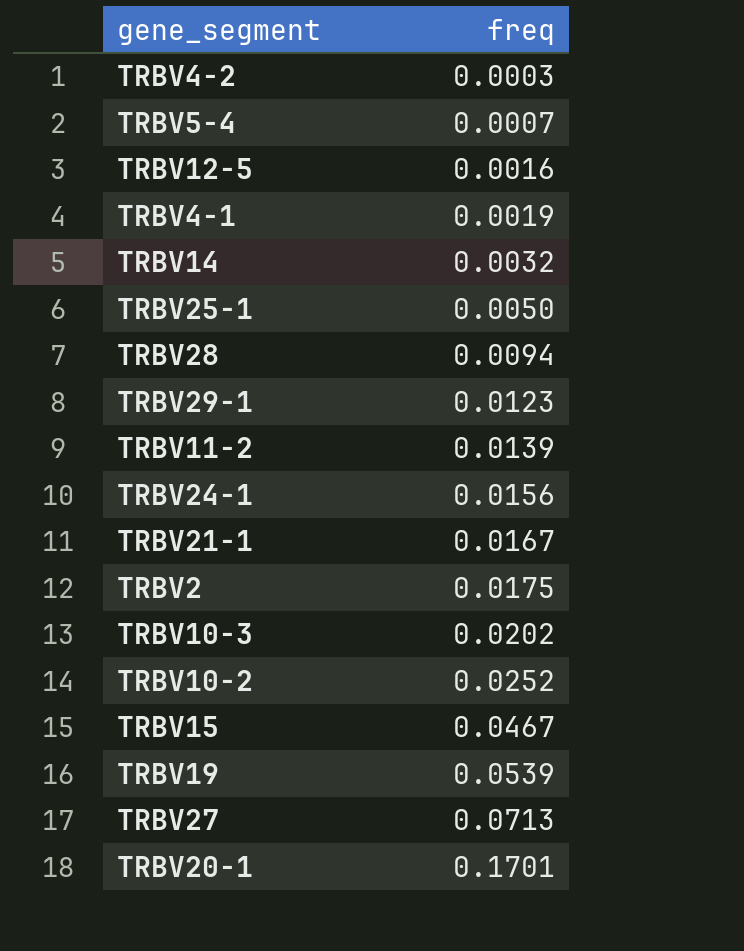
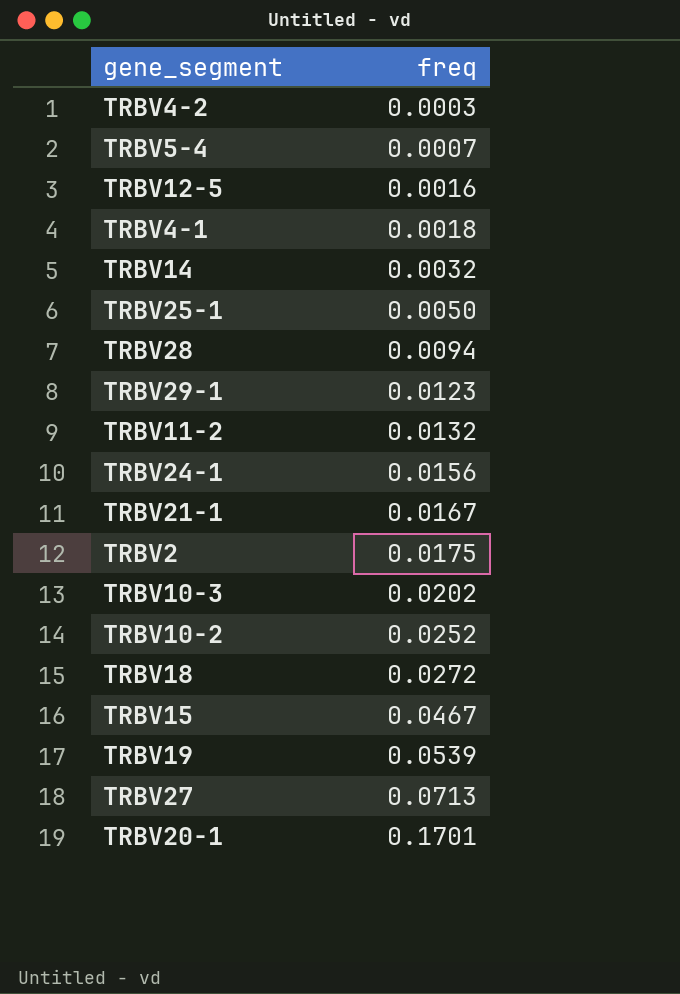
TRBV4-1 | freq: 0.0019 -> 0.0018
TRBV11-2 | freq: 0.0139 -> 0.0132
row TRBV18: none -> 0.0272

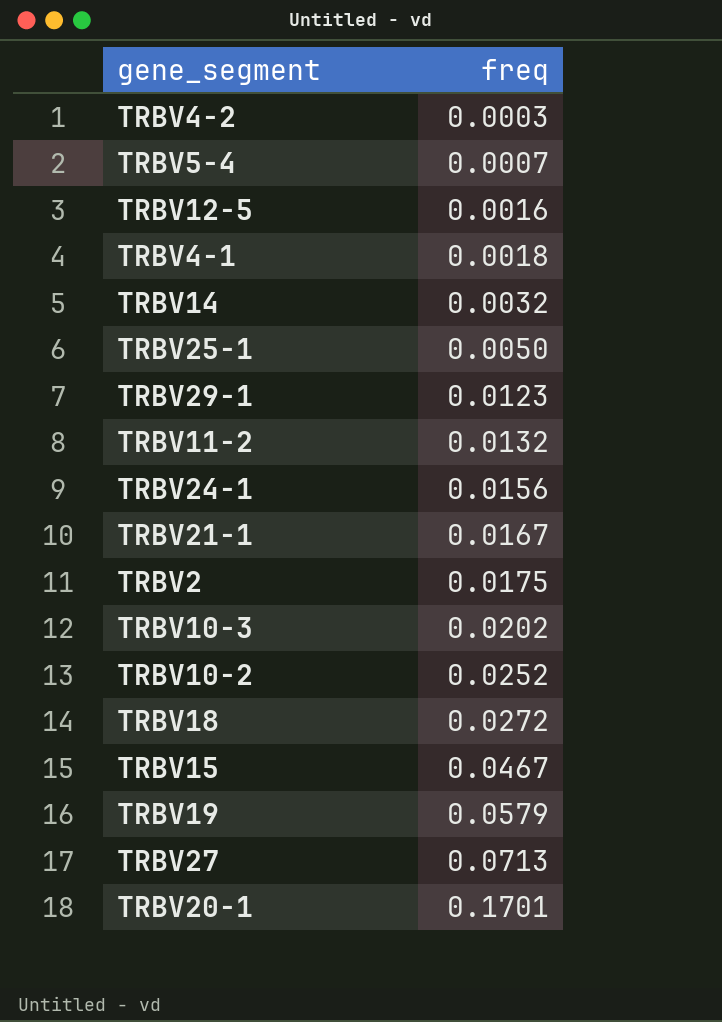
row TRBV28: 0.0094 -> none
TRBV19 | freq: 0.0539 -> 0.0579

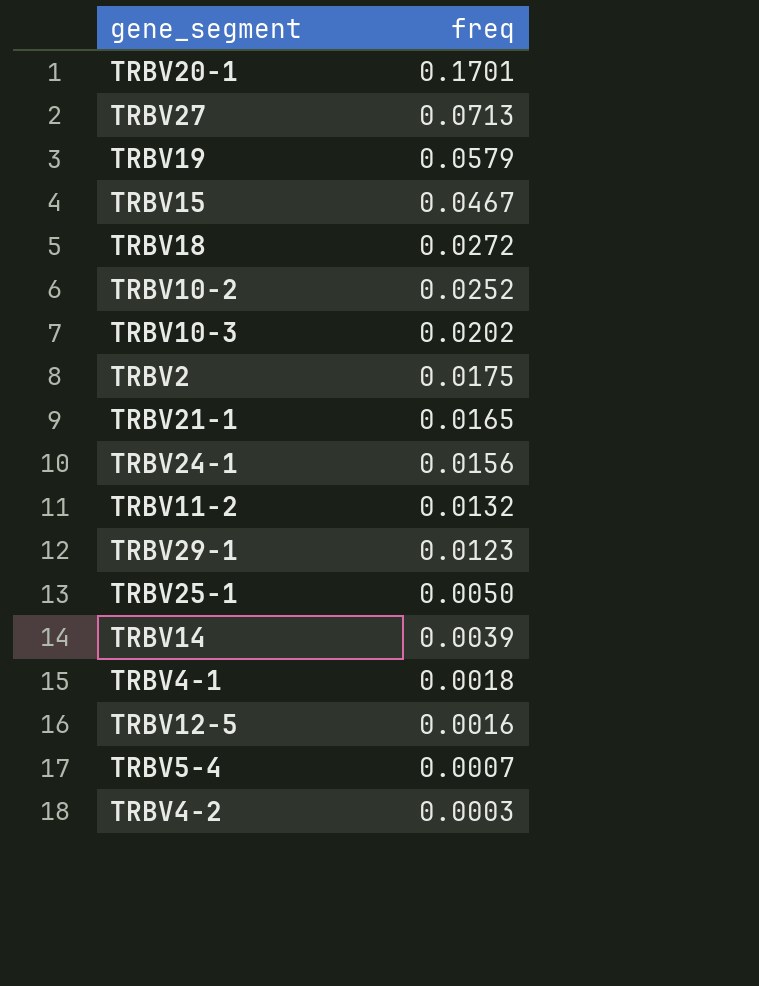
row order: freq ascending -> freq descending
TRBV21-1 | freq: 0.0167 -> 0.0165
TRBV14 | freq: 0.0032 -> 0.0039

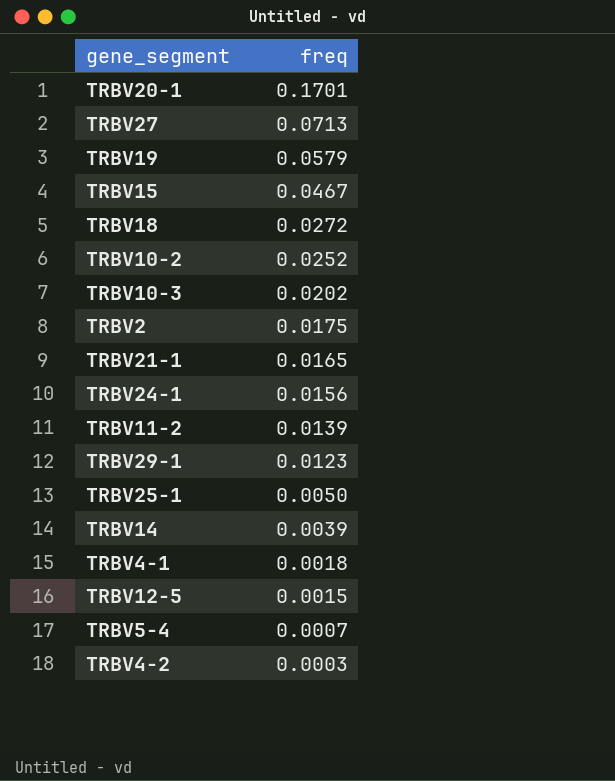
TRBV11-2 | freq: 0.0132 -> 0.0139
TRBV12-5 | freq: 0.0016 -> 0.0015

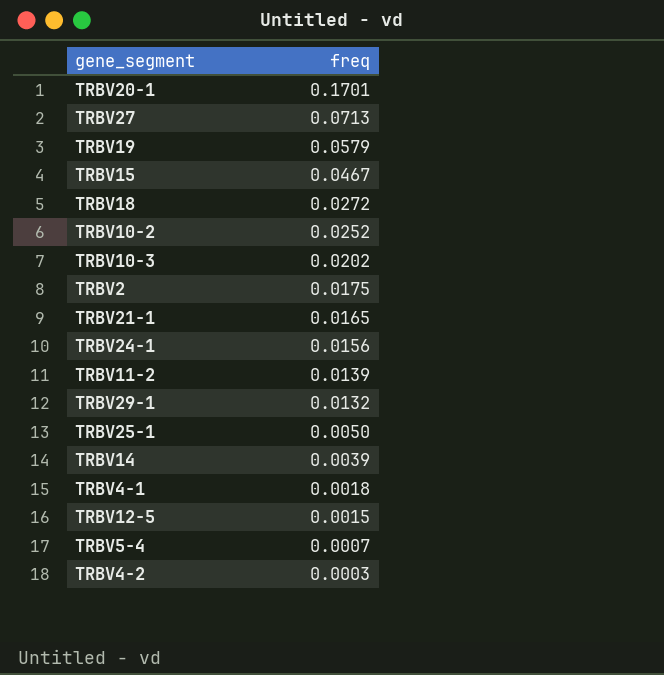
TRBV29-1 | freq: 0.0123 -> 0.0132

